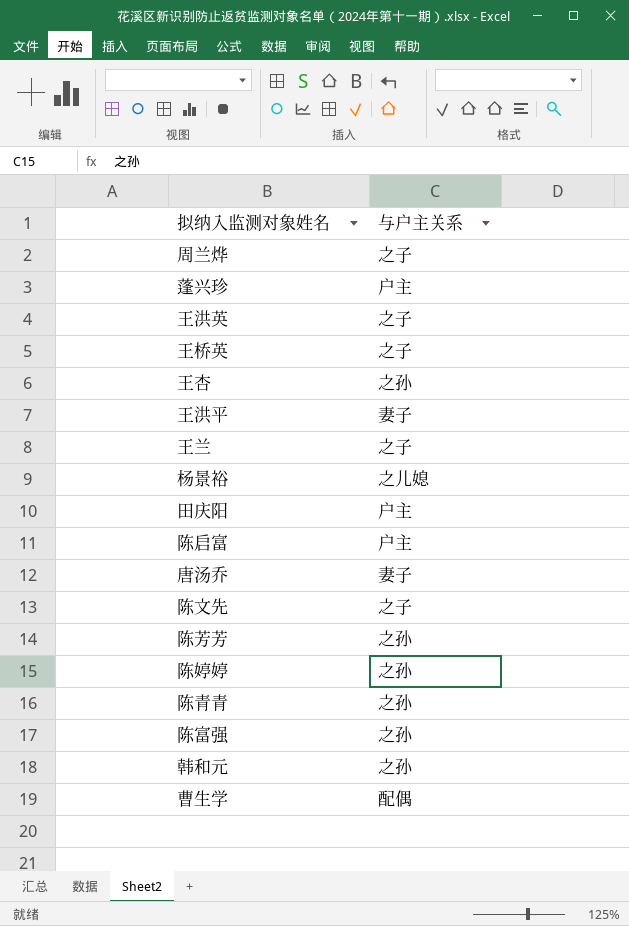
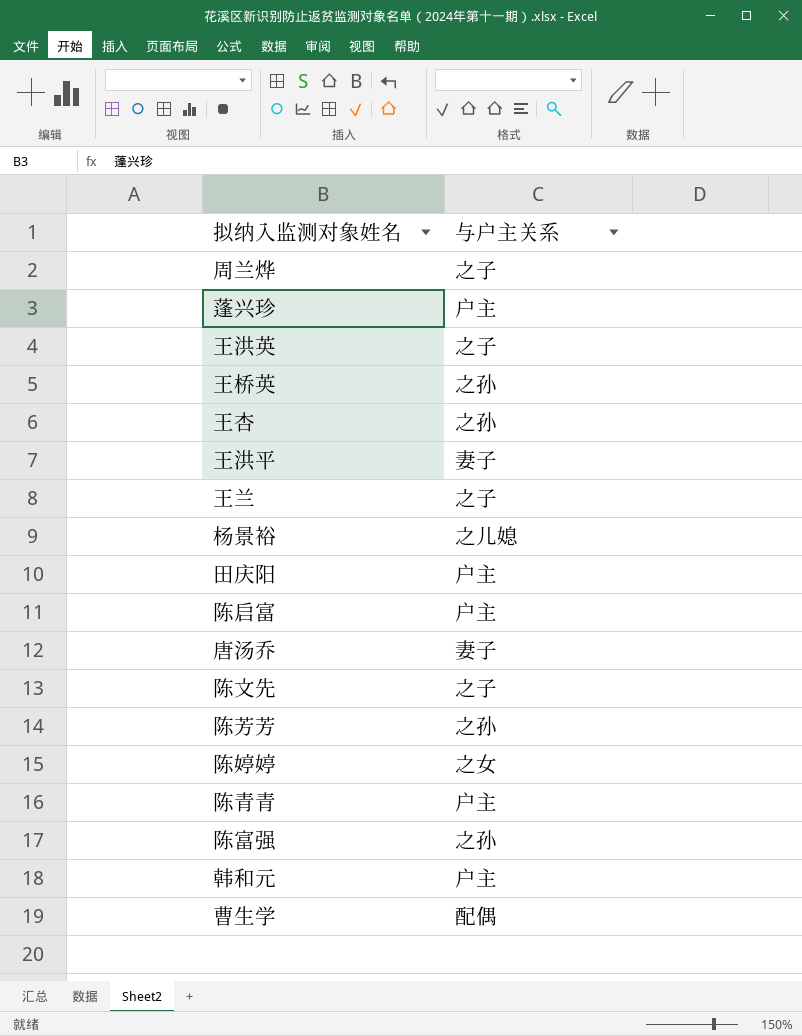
王桥英 | 与户主关系: 之子 -> 之孙
陈婷婷 | 与户主关系: 之孙 -> 之女
陈青青 | 与户主关系: 之孙 -> 户主
韩和元 | 与户主关系: 之孙 -> 户主

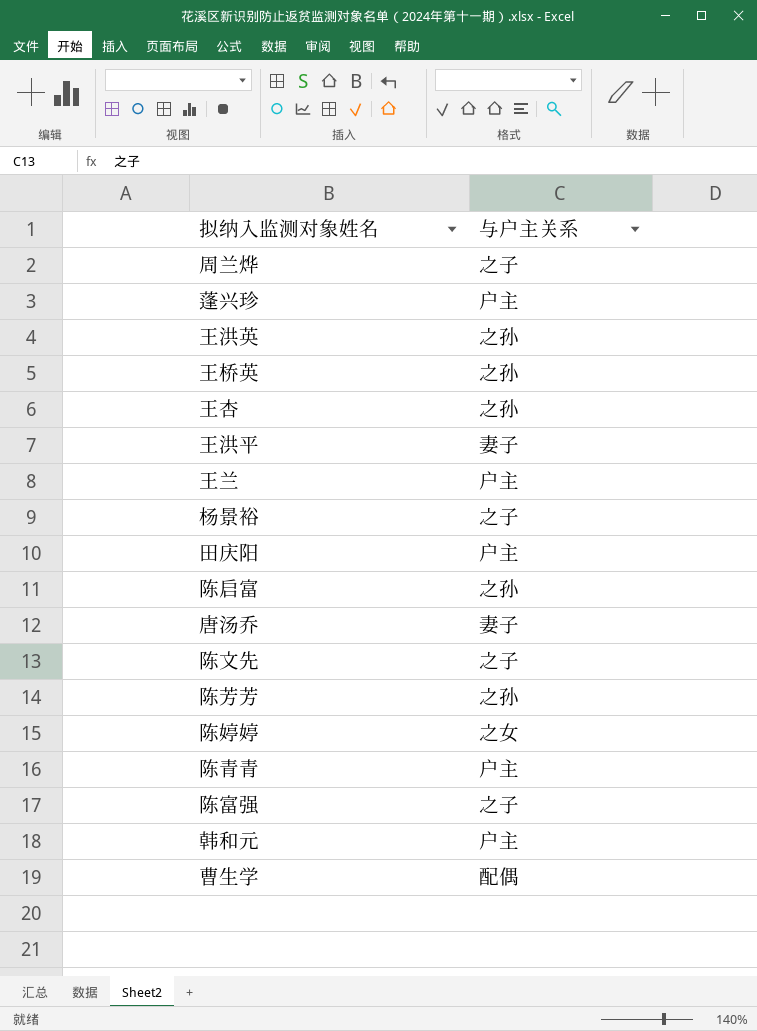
王洪英 | 与户主关系: 之子 -> 之孙
王兰 | 与户主关系: 之子 -> 户主
杨景裕 | 与户主关系: 之儿媳 -> 之子
陈启富 | 与户主关系: 户主 -> 之孙
陈富强 | 与户主关系: 之孙 -> 之子

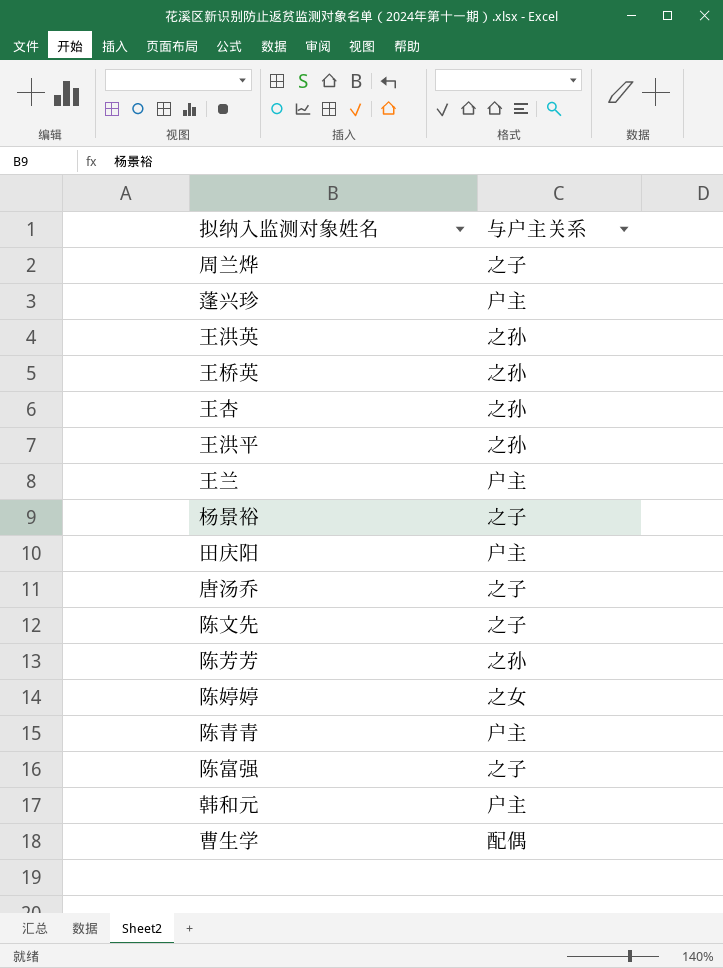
row 陈启富: 之孙 -> none
王洪平 | 与户主关系: 妻子 -> 之孙
唐汤乔 | 与户主关系: 妻子 -> 之子

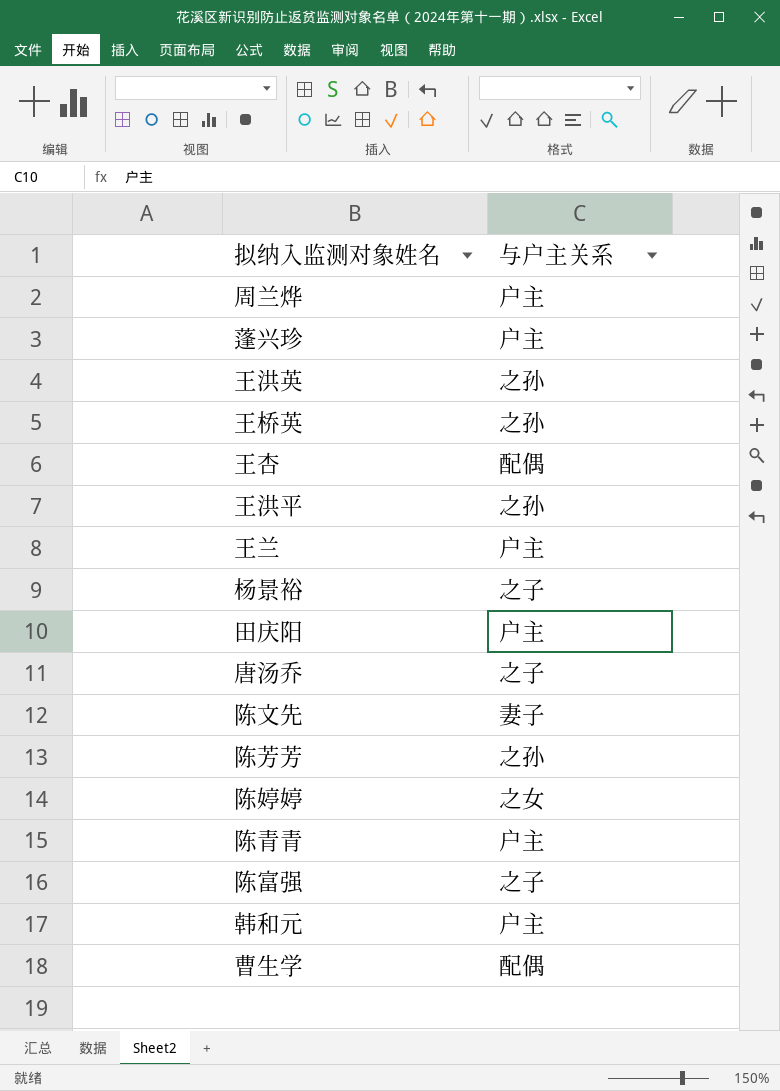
周兰烨 | 与户主关系: 之子 -> 户主
王杏 | 与户主关系: 之孙 -> 配偶
陈文先 | 与户主关系: 之子 -> 妻子

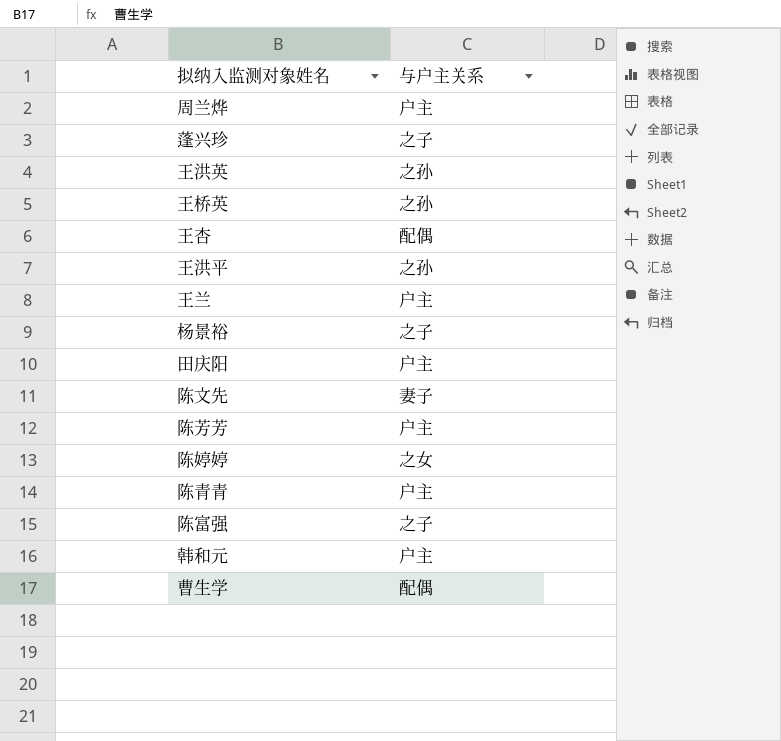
row 唐汤乔: 之子 -> none
蓬兴珍 | 与户主关系: 户主 -> 之子
陈芳芳 | 与户主关系: 之孙 -> 户主

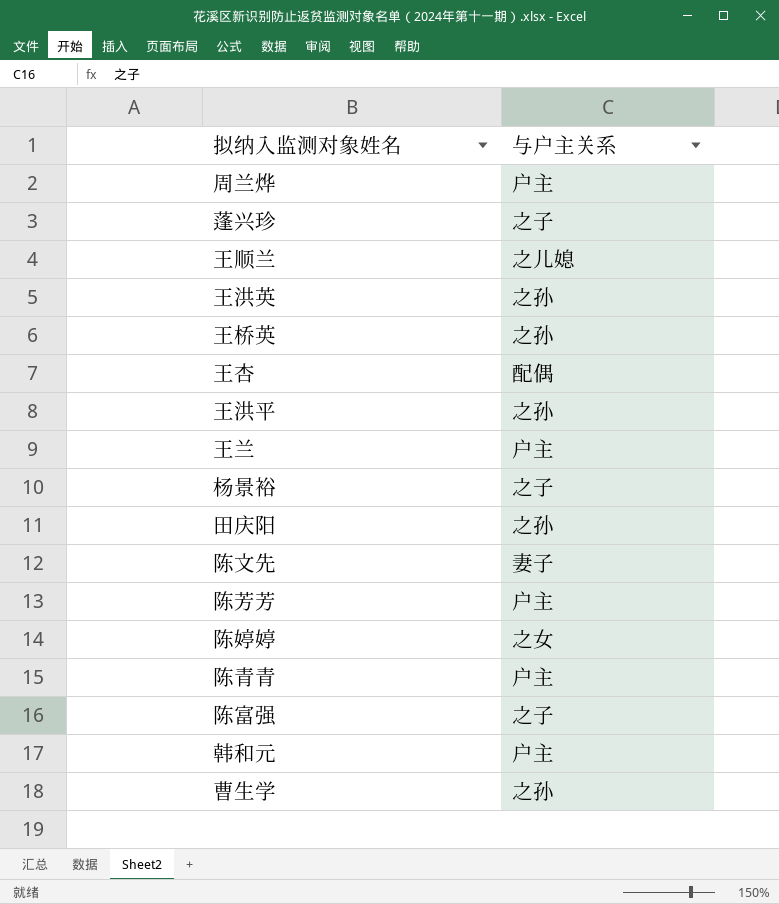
row 王顺兰: none -> 之儿媳
田庆阳 | 与户主关系: 户主 -> 之孙
曹生学 | 与户主关系: 配偶 -> 之孙

